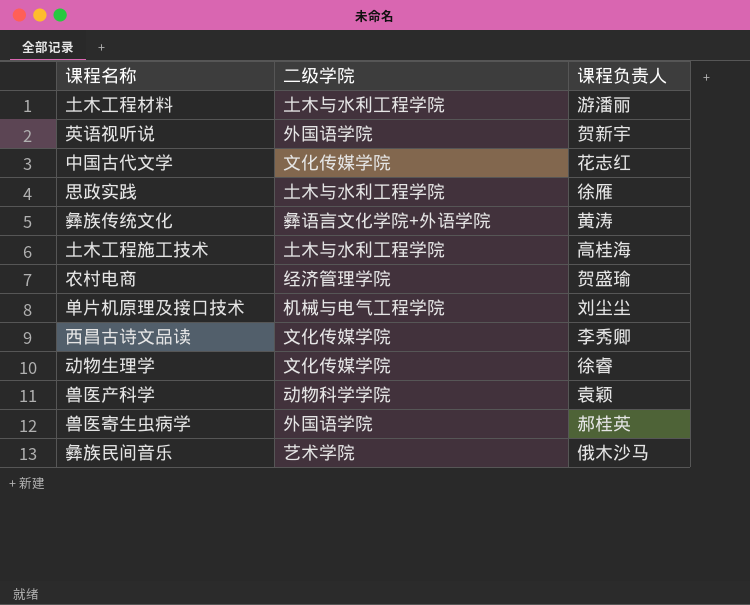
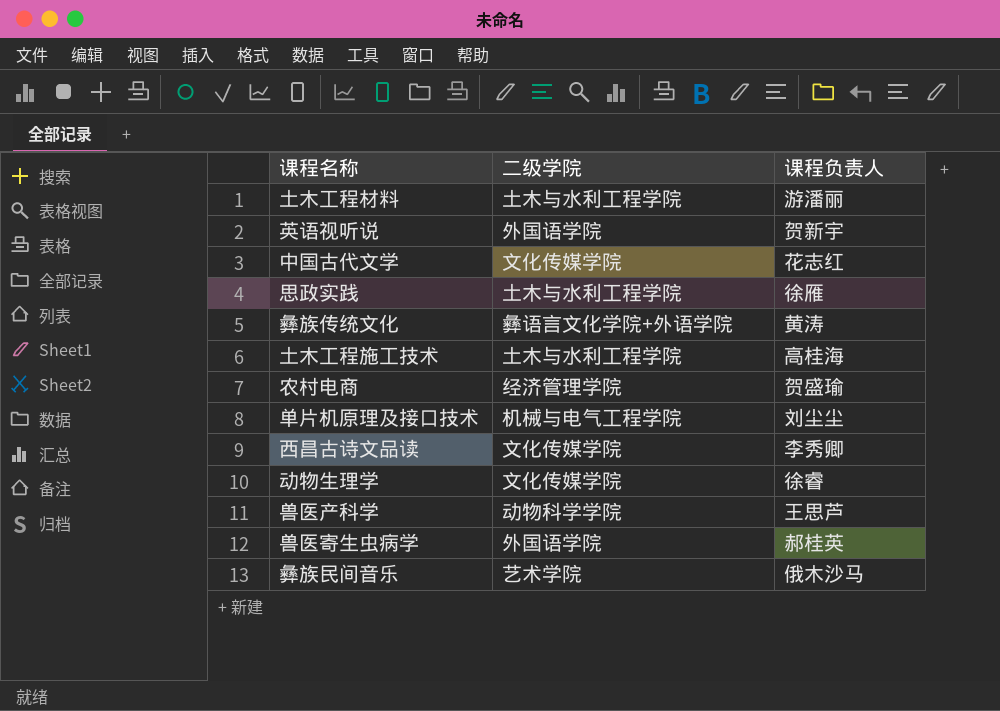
兽医产科学 | 课程负责人: 袁颖 -> 王思芦

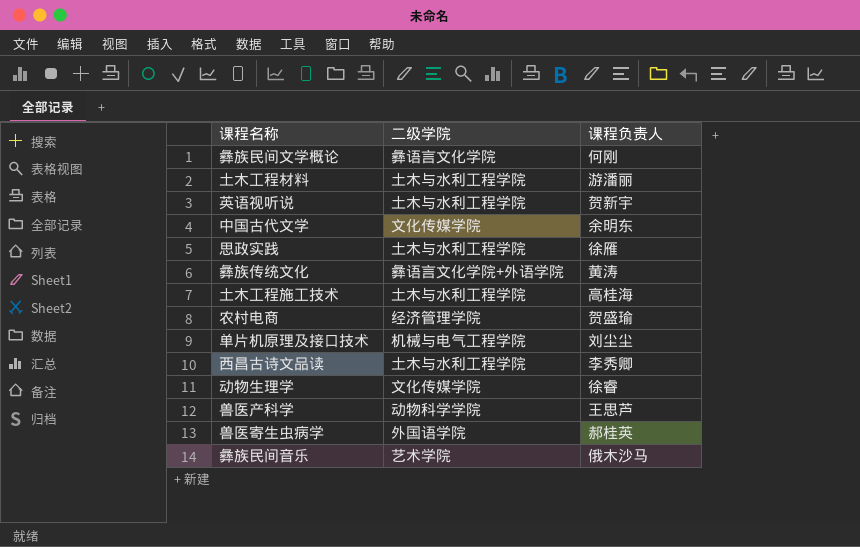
row 彝族民间文学概论: none -> 彝语言文化学院 | 何刚
英语视听说 | 二级学院: 外国语学院 -> 土木与水利工程学院
中国古代文学 | 课程负责人: 花志红 -> 余明东
西昌古诗文品读 | 二级学院: 文化传媒学院 -> 土木与水利工程学院

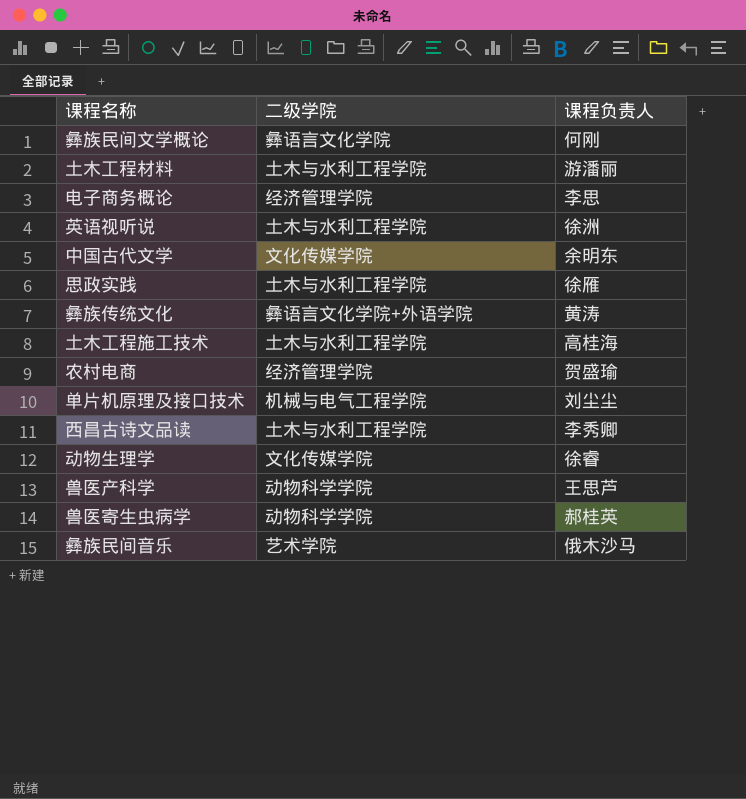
row 电子商务概论: none -> 经济管理学院 | 李思
英语视听说 | 课程负责人: 贺新宇 -> 徐洲
兽医寄生虫病学 | 二级学院: 外国语学院 -> 动物科学学院

